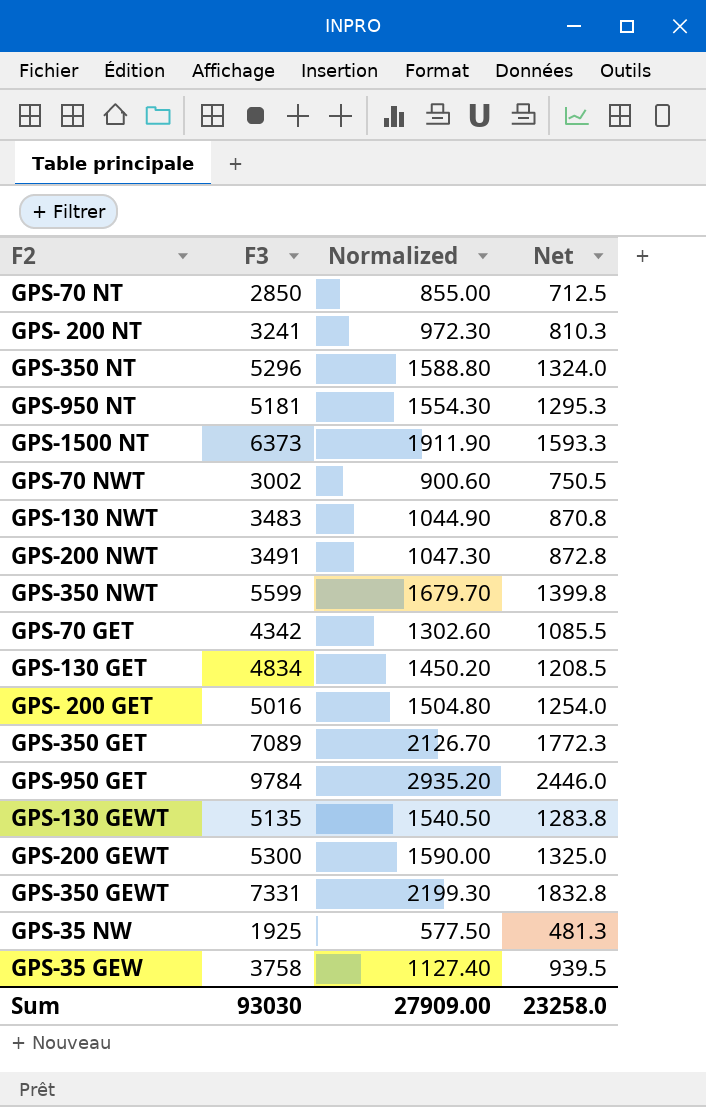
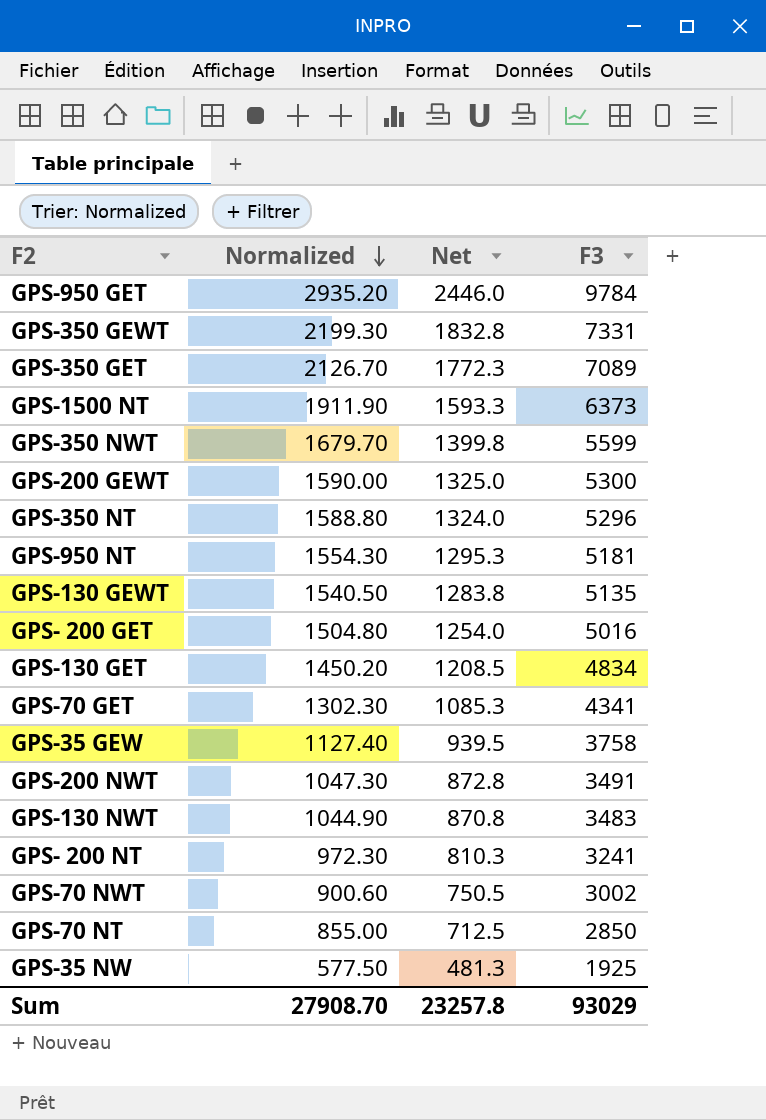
row order: none -> Normalized descending
column F3 | position: 2 -> 4
GPS-70 GET | Normalized: 1302.60 -> 1302.30
GPS-70 GET | Net: 1085.5 -> 1085.3
GPS-70 GET | F3: 4342 -> 4341
Sum | Normalized: 27909.00 -> 27908.70
Sum | Net: 23258.0 -> 23257.8
Sum | F3: 93030 -> 93029

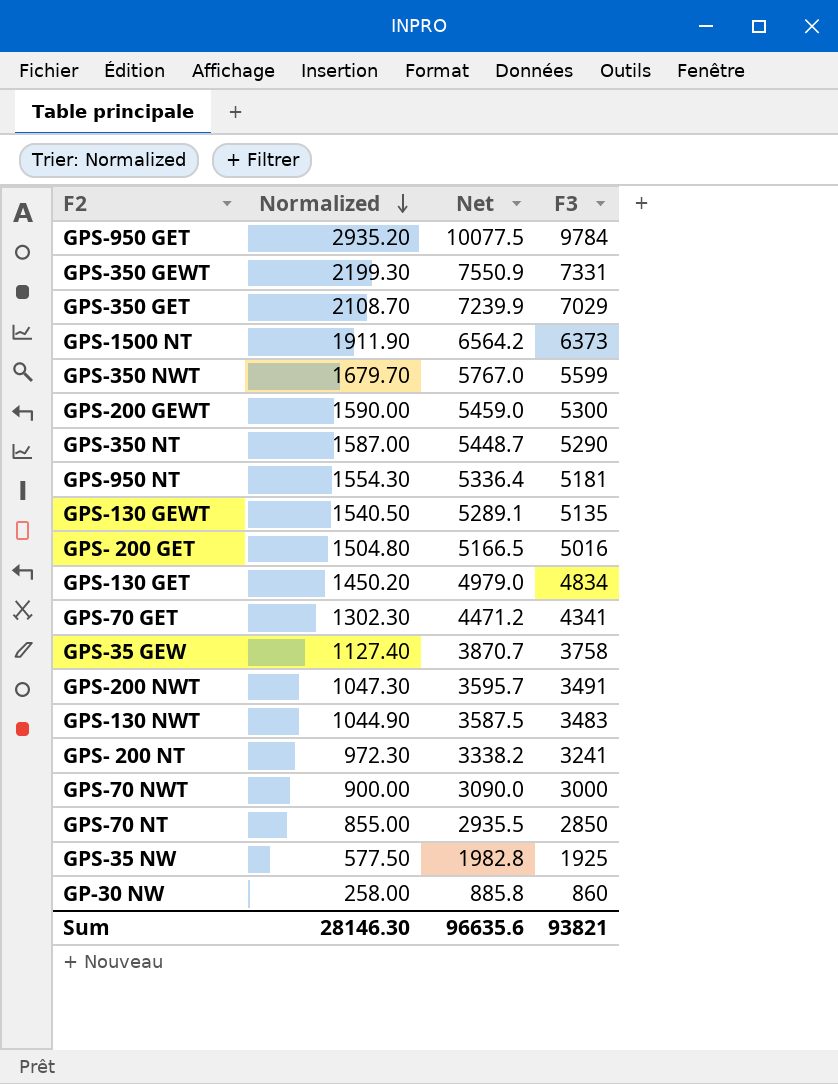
column Net | formula: [F3] * 0.25 -> [F3] * 1.03
GPS-350 GET | Normalized: 2126.70 -> 2108.70
GPS-350 GET | F3: 7089 -> 7029
GPS-350 NT | Normalized: 1588.80 -> 1587.00
GPS-350 NT | F3: 5296 -> 5290
GPS-70 NWT | Normalized: 900.60 -> 900.00
GPS-70 NWT | F3: 3002 -> 3000
row GP-30 NW: none -> 258.00 | 885.8 | 860
Sum | Normalized: 27908.70 -> 28146.30
Sum | Net: 23257.8 -> 96635.6
Sum | F3: 93029 -> 93821

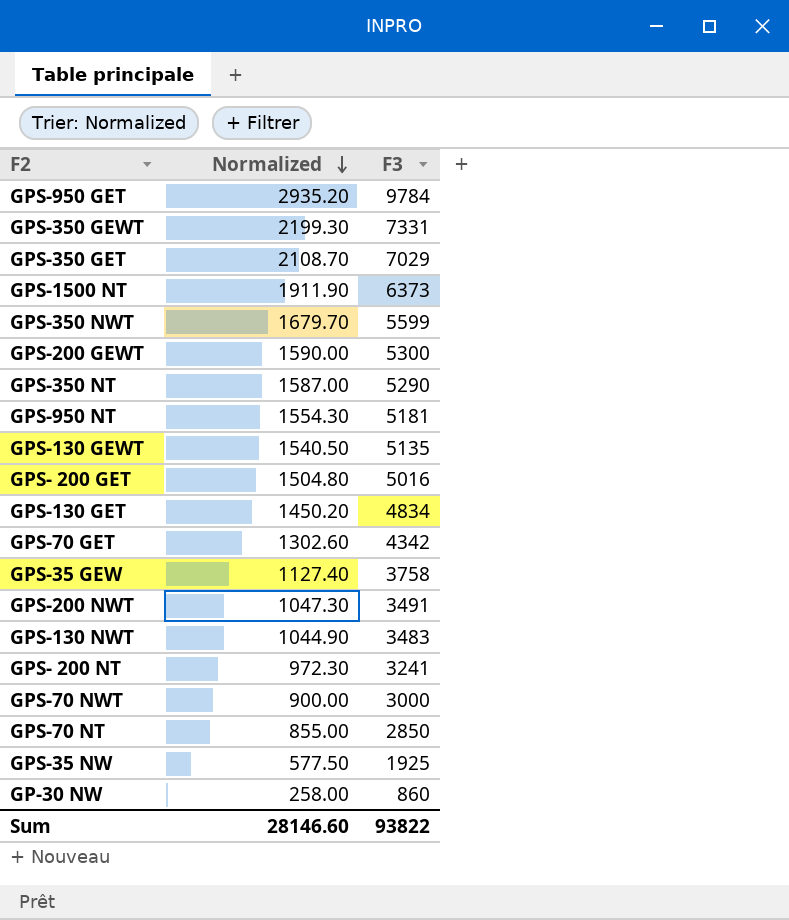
column Net | formula: [F3] * 1.03 -> none
GPS-70 GET | Normalized: 1302.30 -> 1302.60
GPS-70 GET | F3: 4341 -> 4342
Sum | Normalized: 28146.30 -> 28146.60
Sum | F3: 93821 -> 93822

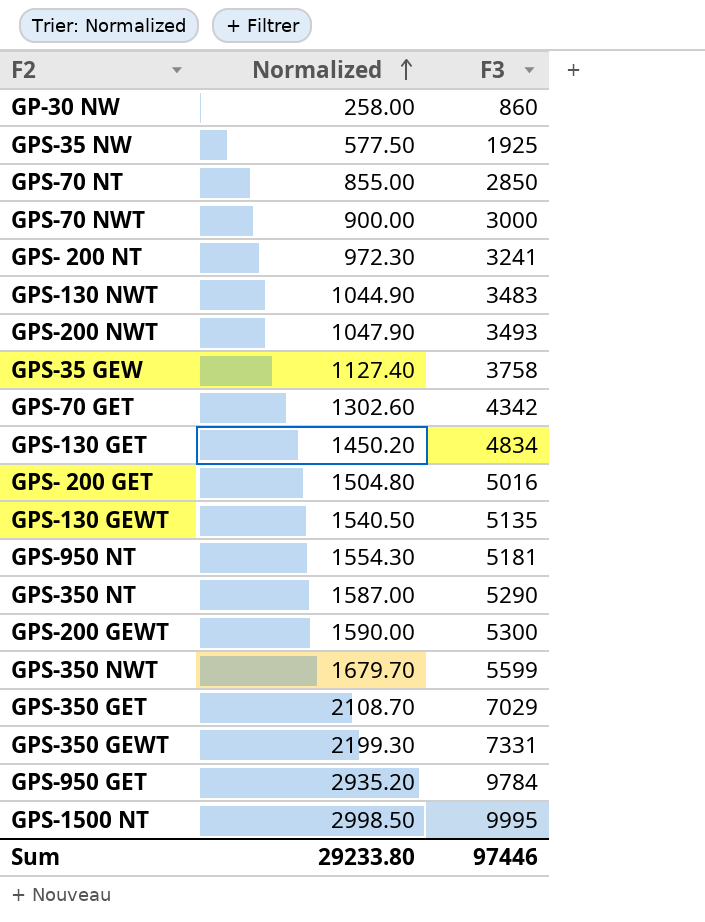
row order: Normalized descending -> Normalized ascending
GPS-200 NWT | Normalized: 1047.30 -> 1047.90
GPS-200 NWT | F3: 3491 -> 3493
GPS-1500 NT | Normalized: 1911.90 -> 2998.50
GPS-1500 NT | F3: 6373 -> 9995
Sum | Normalized: 28146.60 -> 29233.80
Sum | F3: 93822 -> 97446

